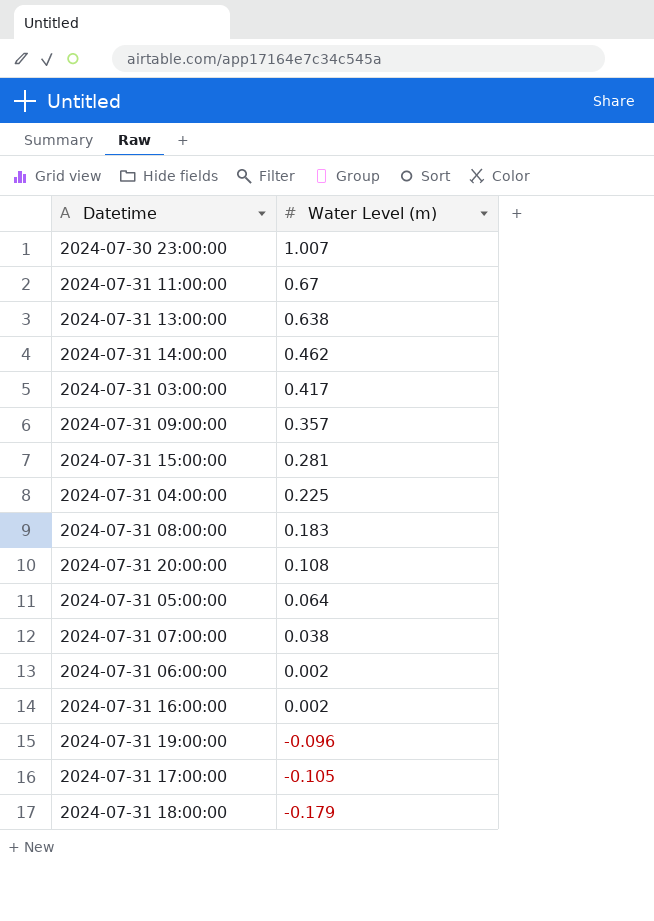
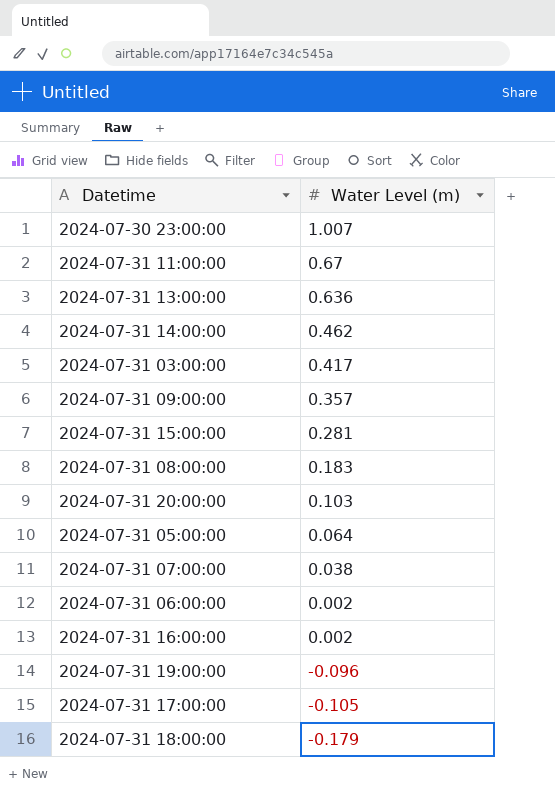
row 2024-07-31 04:00:00: 0.225 -> none
2024-07-31 13:00:00 | Water Level (m): 0.638 -> 0.636
2024-07-31 20:00:00 | Water Level (m): 0.108 -> 0.103

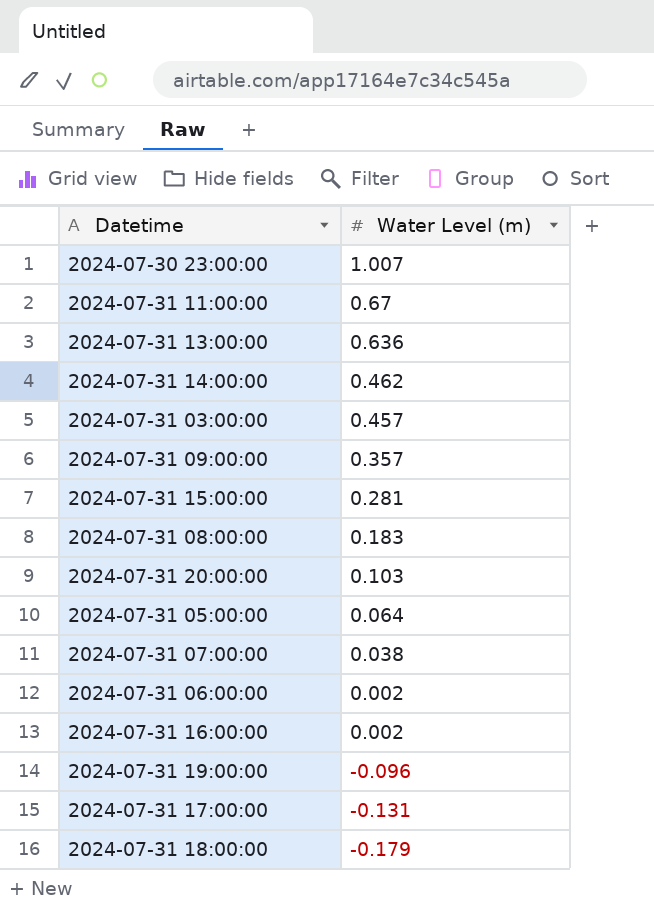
2024-07-31 03:00:00 | Water Level (m): 0.417 -> 0.457
2024-07-31 17:00:00 | Water Level (m): -0.105 -> -0.131

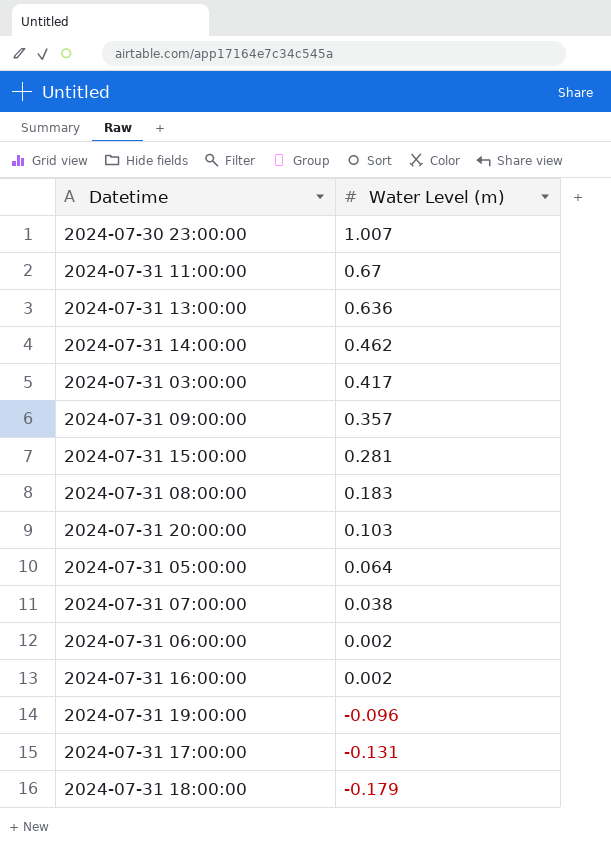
2024-07-31 03:00:00 | Water Level (m): 0.457 -> 0.417

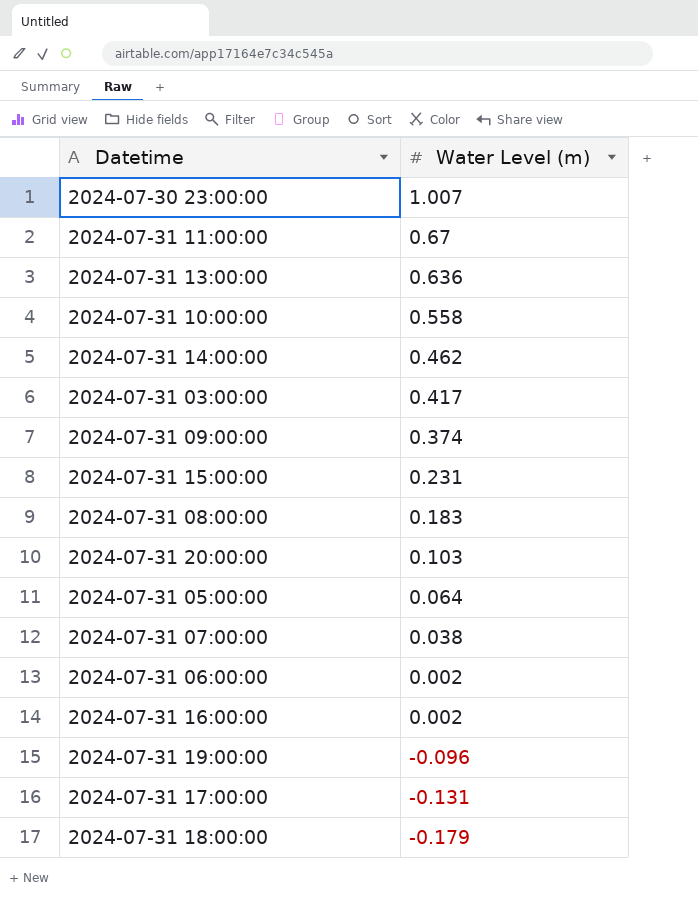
row 2024-07-31 10:00:00: none -> 0.558
2024-07-31 09:00:00 | Water Level (m): 0.357 -> 0.374
2024-07-31 15:00:00 | Water Level (m): 0.281 -> 0.231

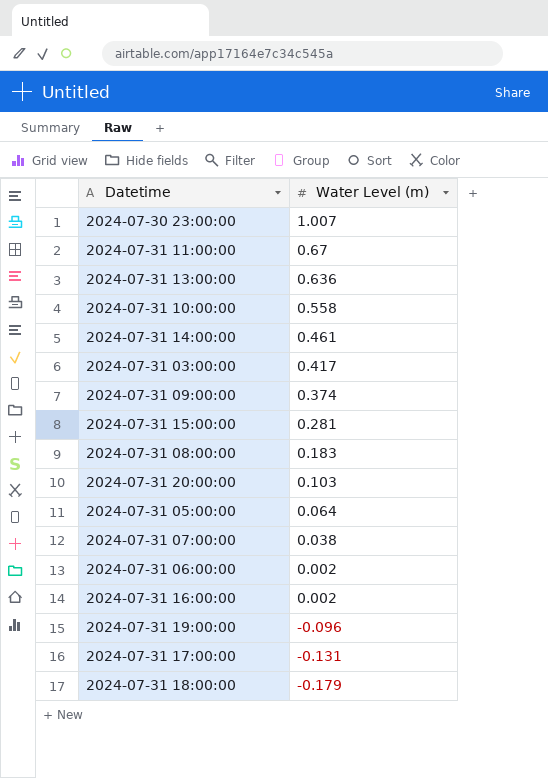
2024-07-31 14:00:00 | Water Level (m): 0.462 -> 0.461
2024-07-31 15:00:00 | Water Level (m): 0.231 -> 0.281

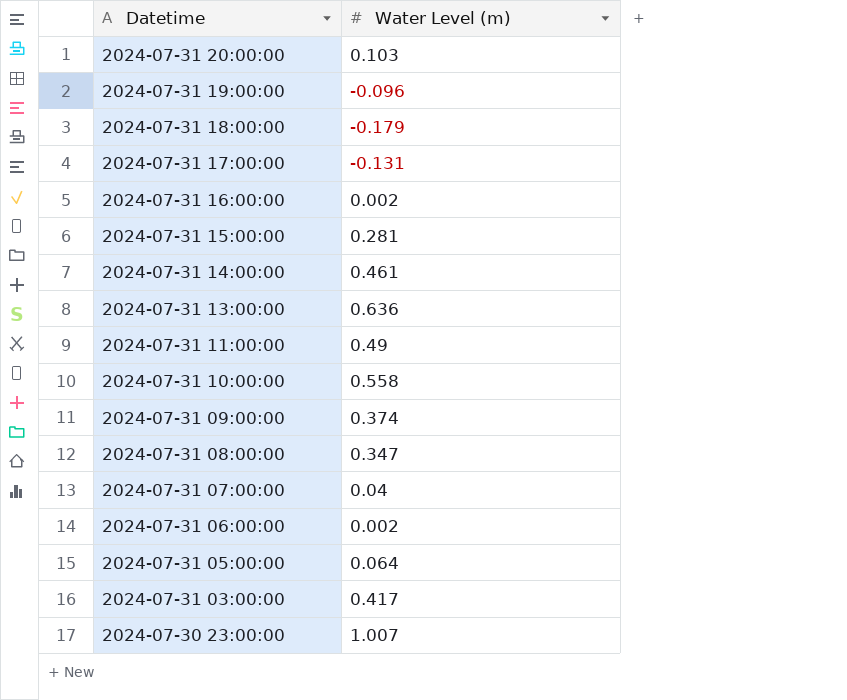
row order: Water Level (m) descending -> Datetime descending
2024-07-31 11:00:00 | Water Level (m): 0.67 -> 0.49
2024-07-31 08:00:00 | Water Level (m): 0.183 -> 0.347
2024-07-31 07:00:00 | Water Level (m): 0.038 -> 0.04

